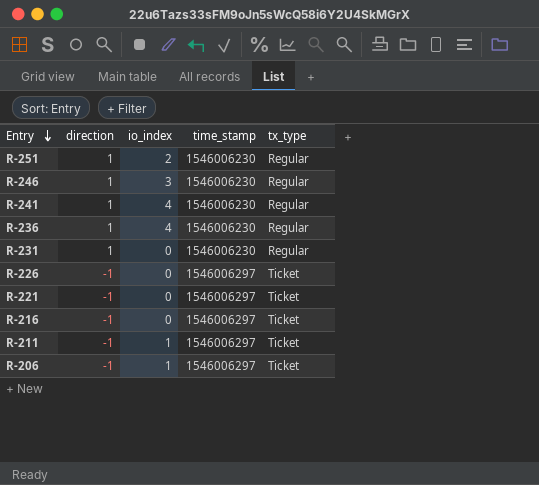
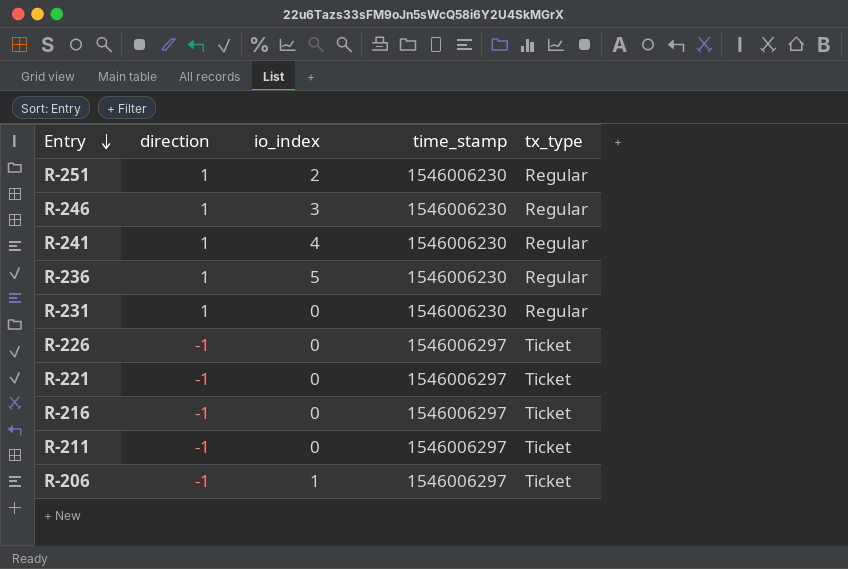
R-236 | io_index: 4 -> 5
R-211 | io_index: 1 -> 0

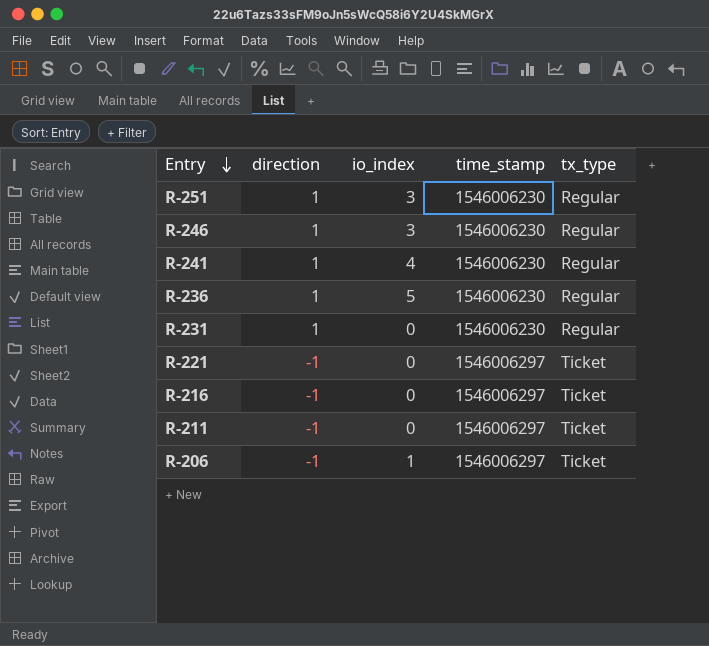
row R-226: -1 | 0 | 1546006297 | Ticket -> none
R-251 | io_index: 2 -> 3

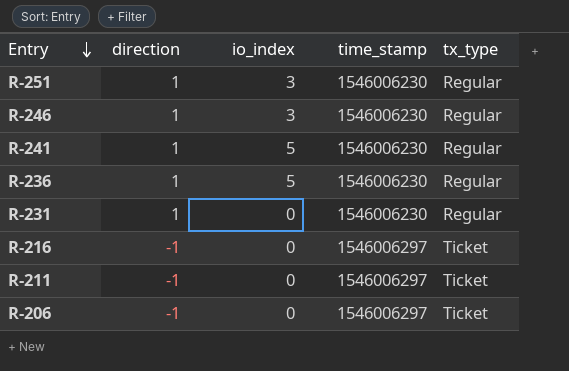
row R-221: -1 | 0 | 1546006297 | Ticket -> none
R-241 | io_index: 4 -> 5
R-206 | io_index: 1 -> 0

